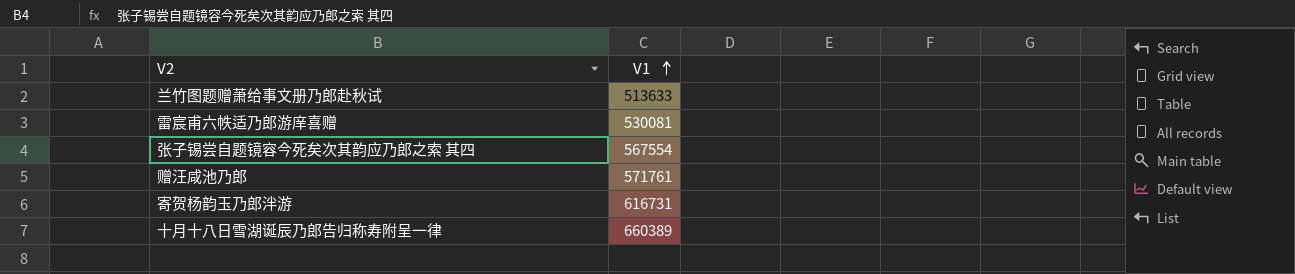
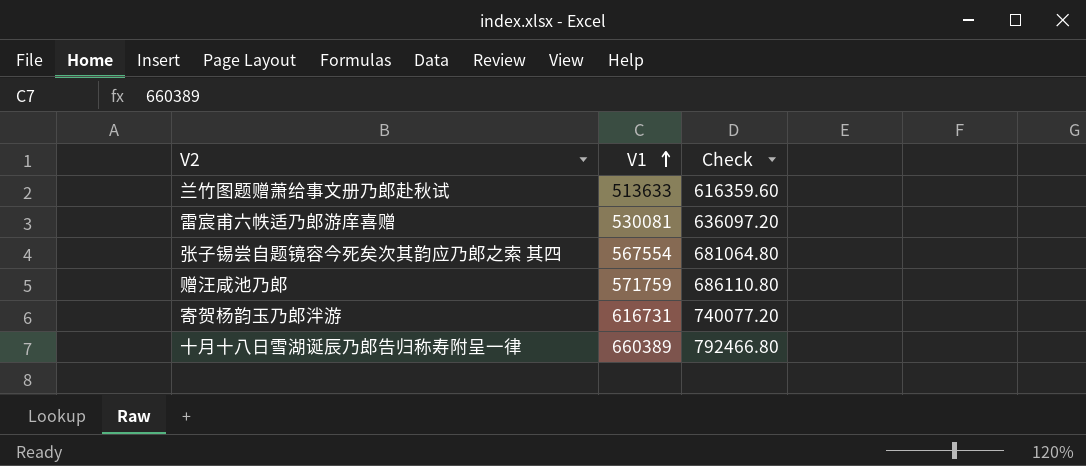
column Check | formula: none -> [V1] * 1.2
赠汪咸池乃郎 | V1: 571761 -> 571759

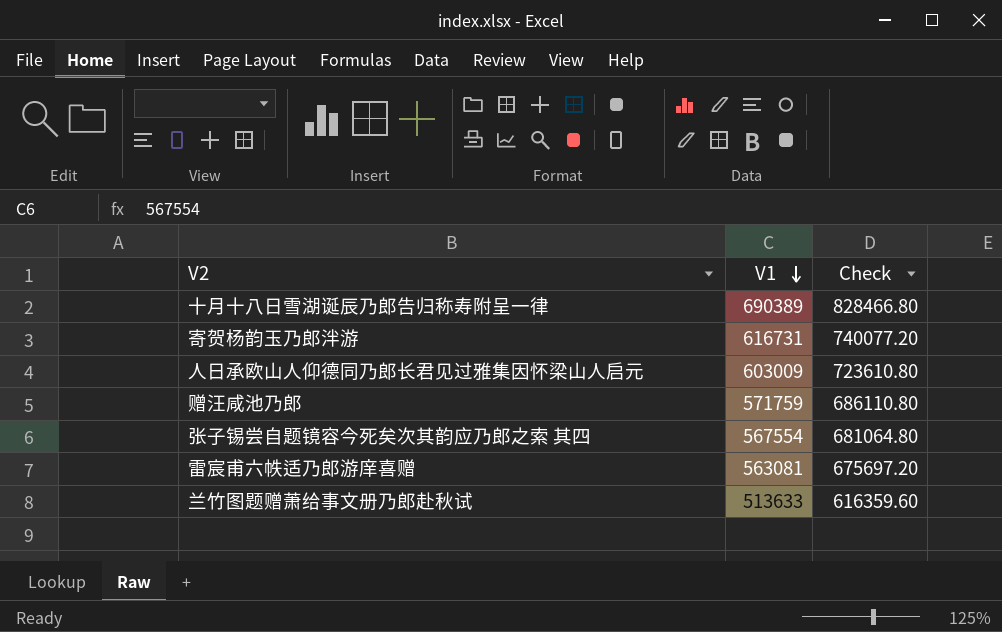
row order: V1 ascending -> V1 descending
十月十八日雪湖诞辰乃郎告归称寿附呈一律 | V1: 660389 -> 690389
十月十八日雪湖诞辰乃郎告归称寿附呈一律 | Check: 792466.80 -> 828466.80
row 人日承欧山人仰德同乃郎长君见过雅集因怀梁山人启元: none -> 603009 | 723610.80
雷宸甫六帙适乃郎游庠喜赠 | V1: 530081 -> 563081
雷宸甫六帙适乃郎游庠喜赠 | Check: 636097.20 -> 675697.20

